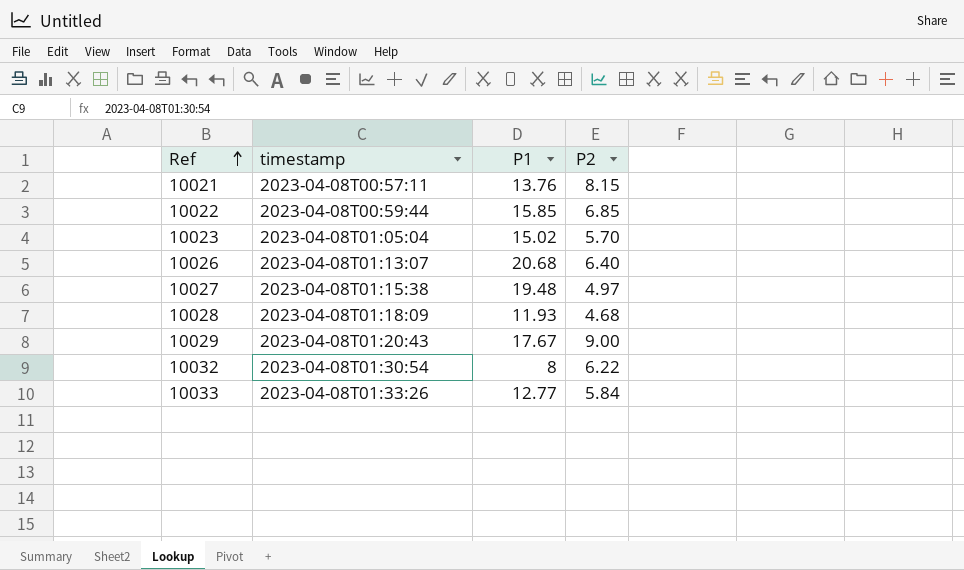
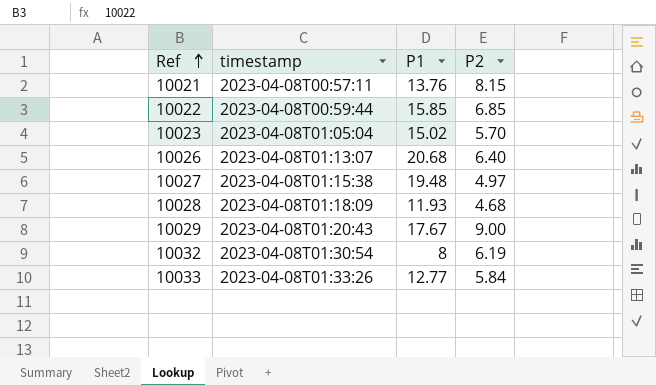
10032 | P2: 6.22 -> 6.19

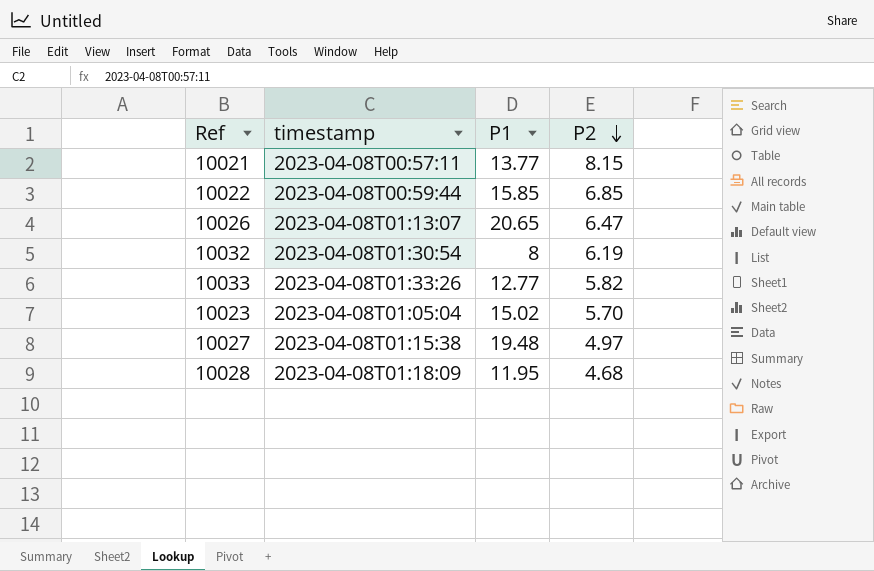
row order: Ref ascending -> P2 descending
row 10029: 2023-04-08T01:20:43 | 17.67 | 9.00 -> none
10021 | P1: 13.76 -> 13.77
10026 | P1: 20.68 -> 20.65
10026 | P2: 6.40 -> 6.47
10033 | P2: 5.84 -> 5.82
10028 | P1: 11.93 -> 11.95

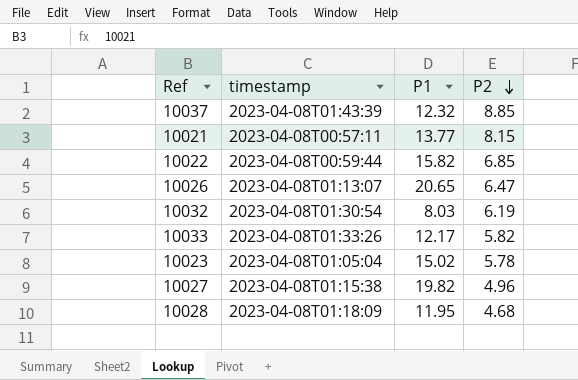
row 10037: none -> 2023-04-08T01:43:39 | 12.32 | 8.85
10022 | P1: 15.85 -> 15.82
10032 | P1: 8 -> 8.03
10033 | P1: 12.77 -> 12.17
10023 | P2: 5.70 -> 5.78
10027 | P1: 19.48 -> 19.82
10027 | P2: 4.97 -> 4.96

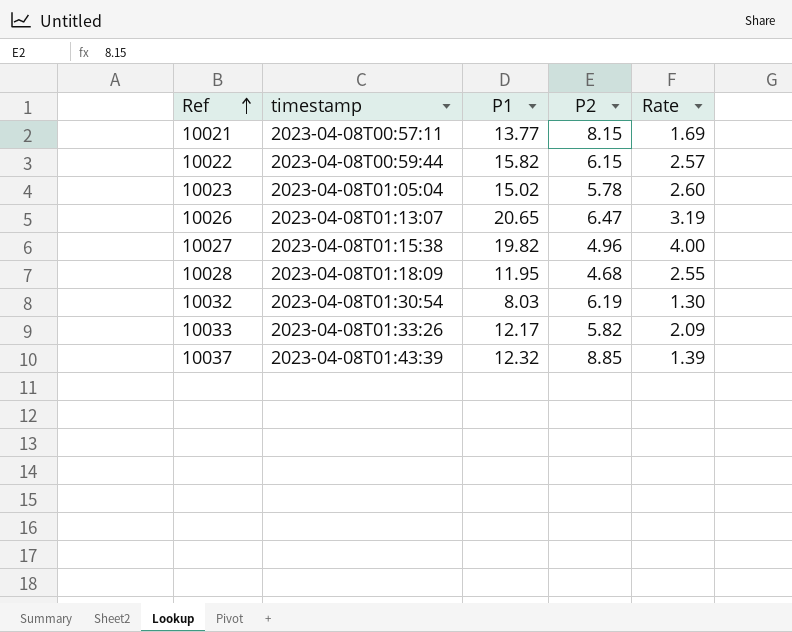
row order: P2 descending -> Ref ascending
column Rate | formula: none -> [P1] / [P2]
10022 | P2: 6.85 -> 6.15

